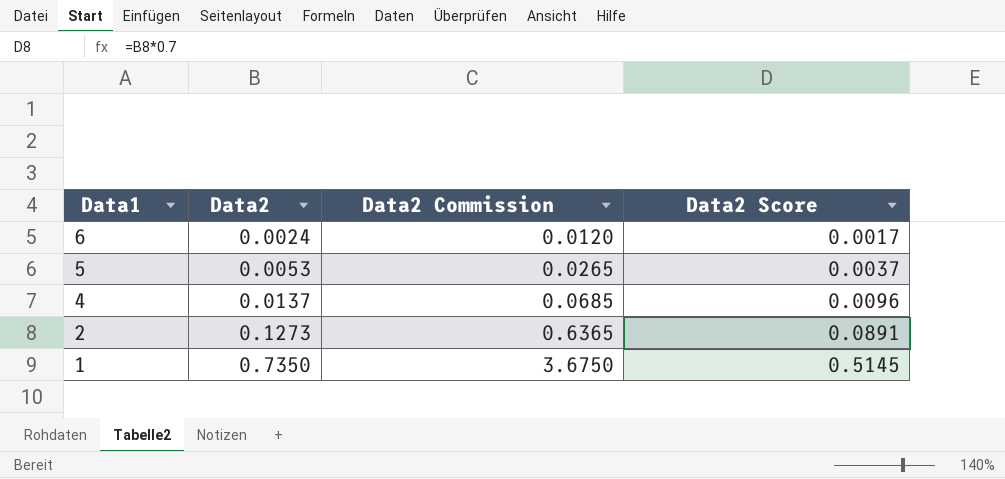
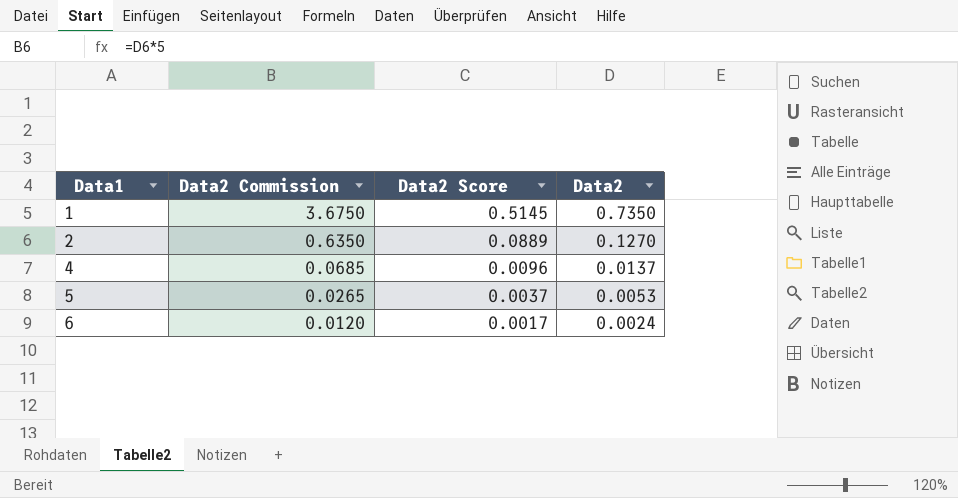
row order: Data1 descending -> Data1 ascending
column Data2 | position: 2 -> 4
2 | Data2 Commission: 0.6365 -> 0.6350
2 | Data2 Score: 0.0891 -> 0.0889
2 | Data2: 0.1273 -> 0.1270

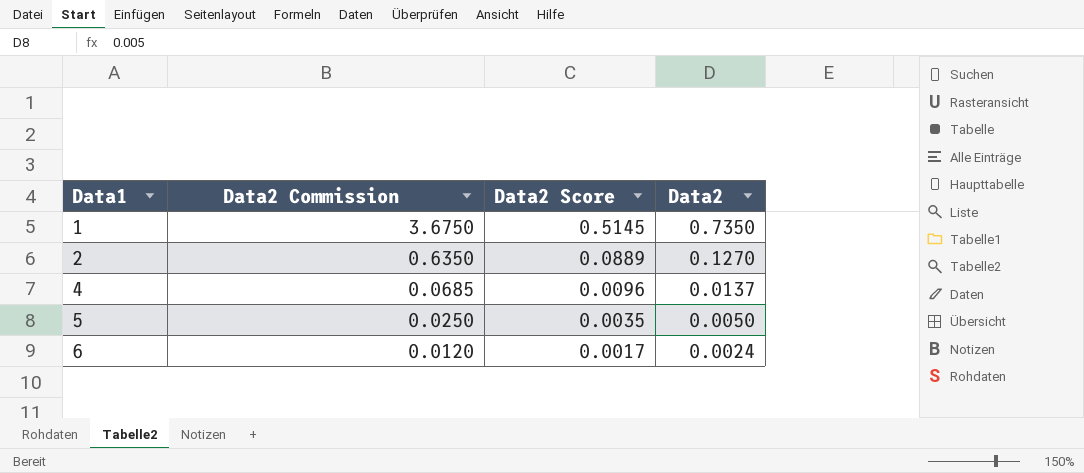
5 | Data2 Commission: 0.0265 -> 0.0250
5 | Data2 Score: 0.0037 -> 0.0035
5 | Data2: 0.0053 -> 0.0050

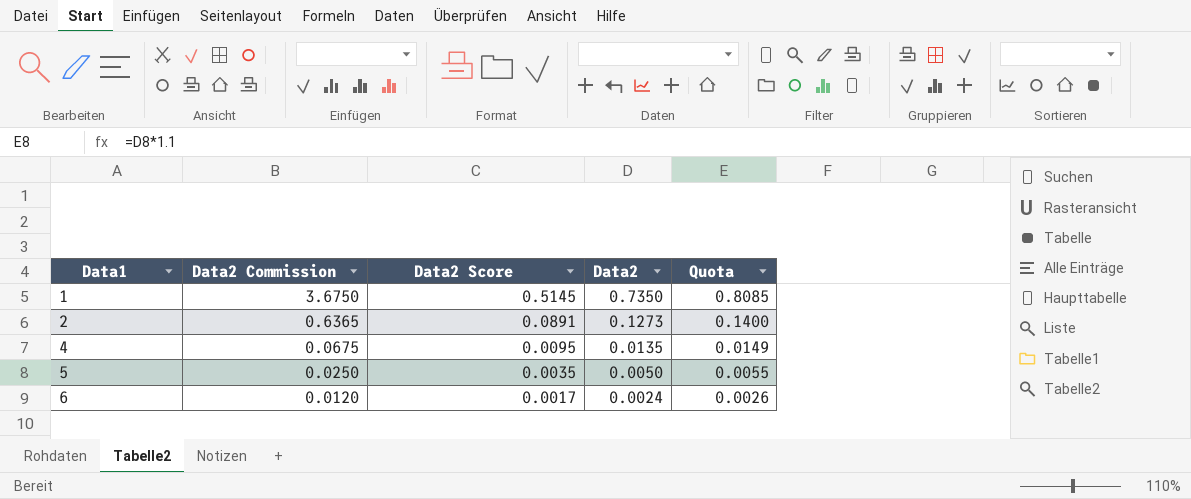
column Quota | formula: none -> [Data2] * 1.1
2 | Data2 Commission: 0.6350 -> 0.6365
2 | Data2 Score: 0.0889 -> 0.0891
2 | Data2: 0.1270 -> 0.1273
4 | Data2 Commission: 0.0685 -> 0.0675
4 | Data2 Score: 0.0096 -> 0.0095
4 | Data2: 0.0137 -> 0.0135

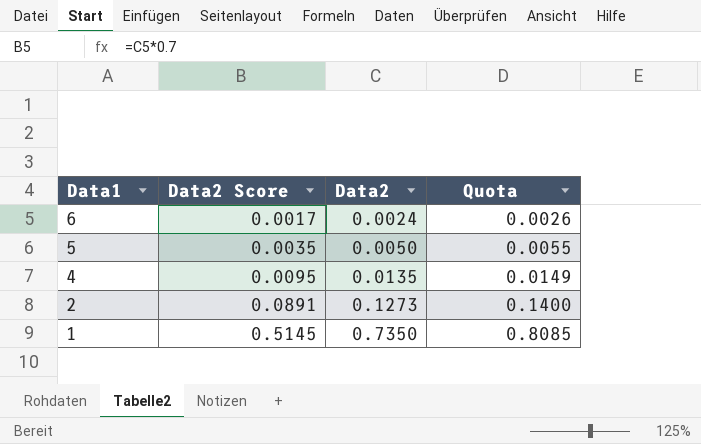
row order: Data1 ascending -> Data1 descending
column Data2 Commission | formula: [Data2] * 5 -> none

